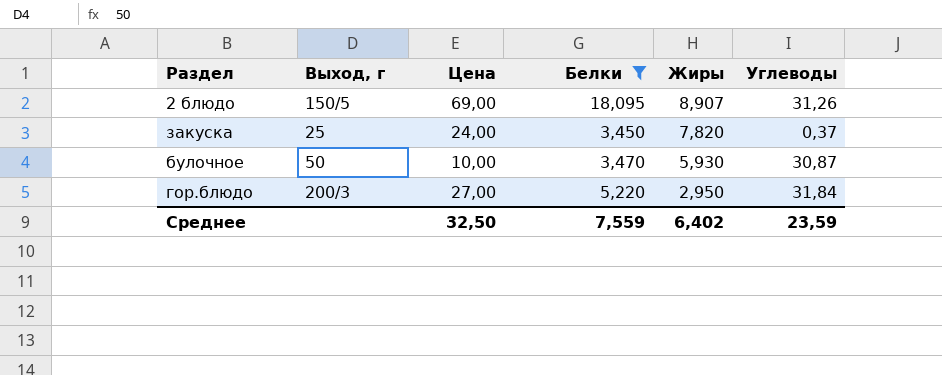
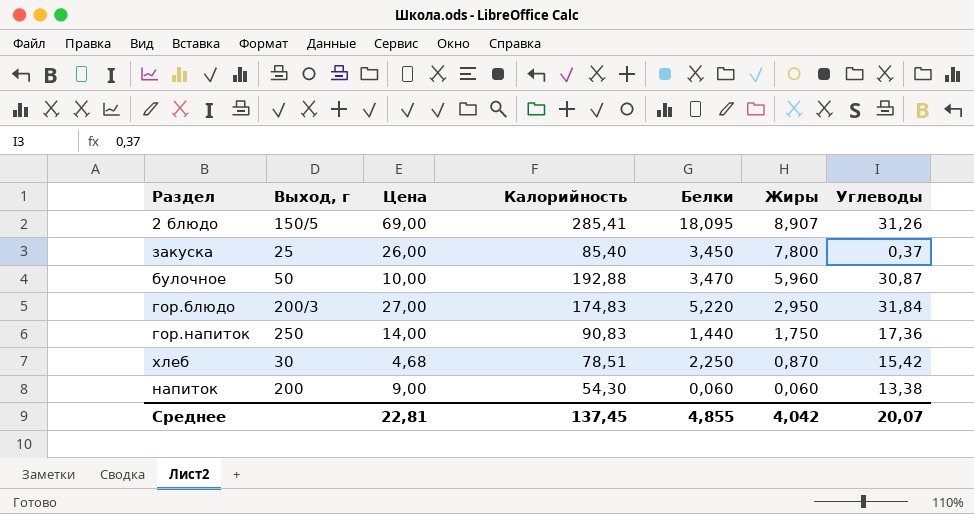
filter: Белки >= 3,450 -> none
column Калорийность | position: none -> 4
закуска | Цена: 24,00 -> 26,00
закуска | Жиры: 7,820 -> 7,800
булочное | Жиры: 5,930 -> 5,960
Среднее | Цена: 32,50 -> 22,81
Среднее | Белки: 7,559 -> 4,855
Среднее | Жиры: 6,402 -> 4,042
Среднее | Углеводы: 23,59 -> 20,07

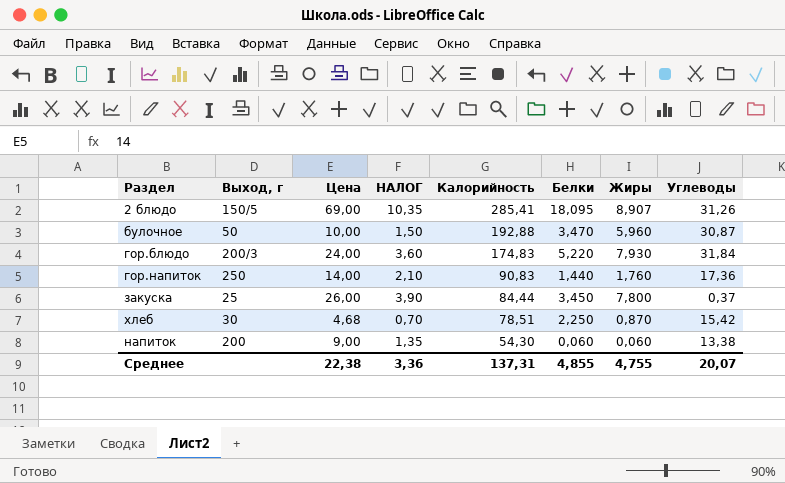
row order: Жиры descending -> Калорийность descending
column НАЛОГ | formula: none -> [Цена] * 0,15
гор.блюдо | Цена: 27,00 -> 24,00
гор.блюдо | Жиры: 2,950 -> 7,930
гор.напиток | Жиры: 1,750 -> 1,760
закуска | Калорийность: 85,40 -> 84,44
Среднее | Цена: 22,81 -> 22,38
Среднее | Калорийность: 137,45 -> 137,31
Среднее | Жиры: 4,042 -> 4,755

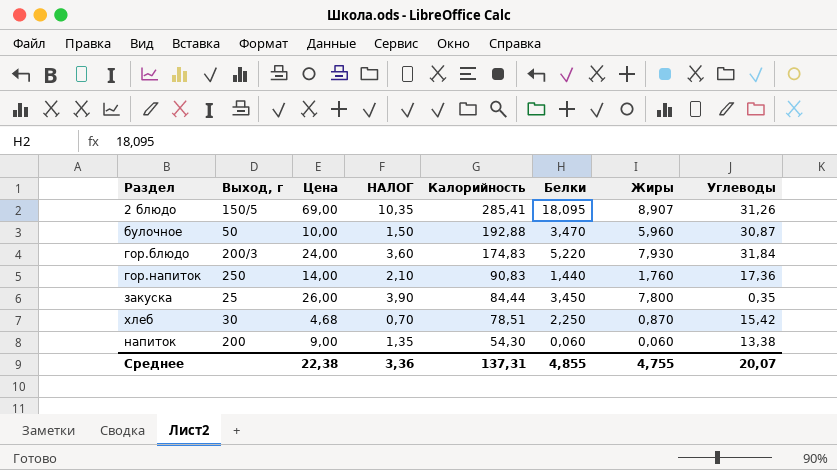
закуска | Углеводы: 0,37 -> 0,35

